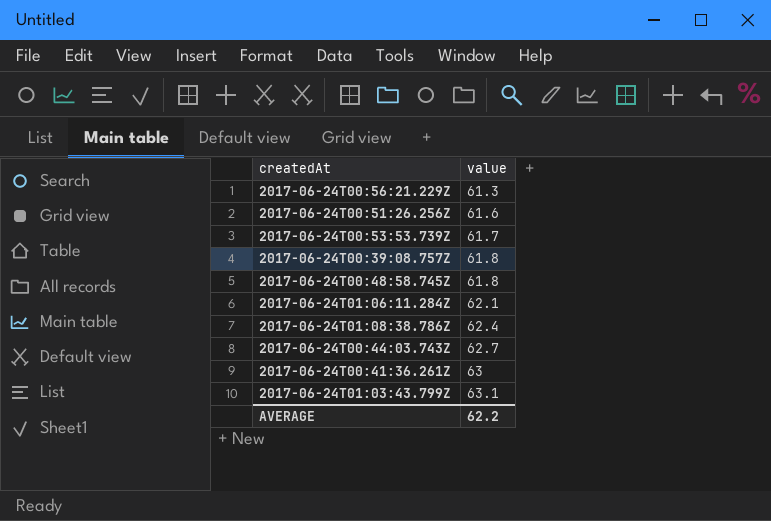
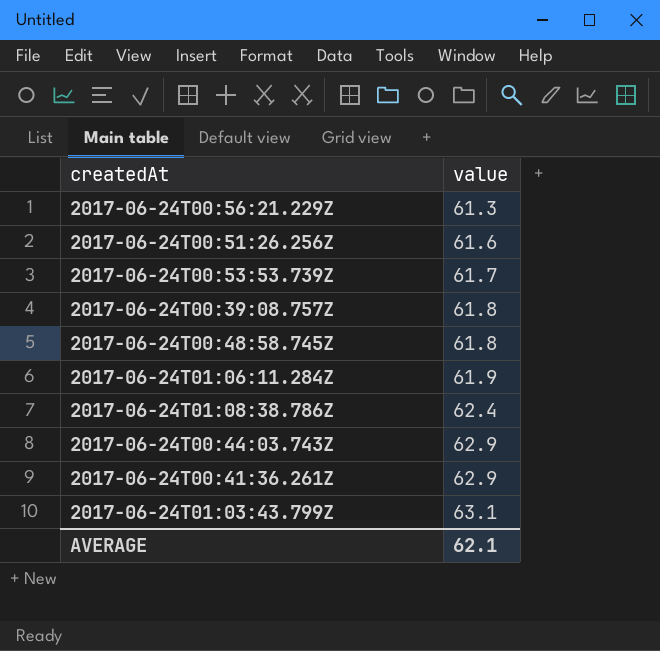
2017-06-24T01:06:11.284Z | value: 62.1 -> 61.9
2017-06-24T00:44:03.743Z | value: 62.7 -> 62.9
2017-06-24T00:41:36.261Z | value: 63 -> 62.9
AVERAGE | value: 62.2 -> 62.1

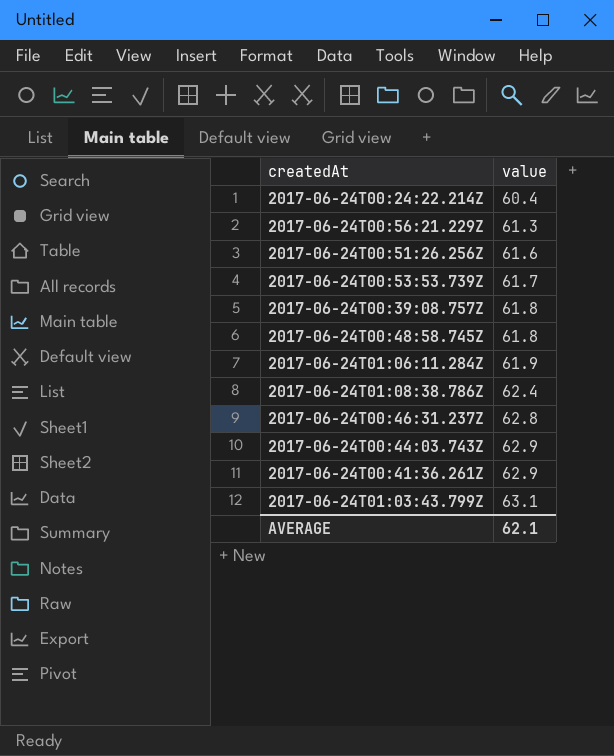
row 2017-06-24T00:24:22.214Z: none -> 60.4
row 2017-06-24T00:46:31.237Z: none -> 62.8

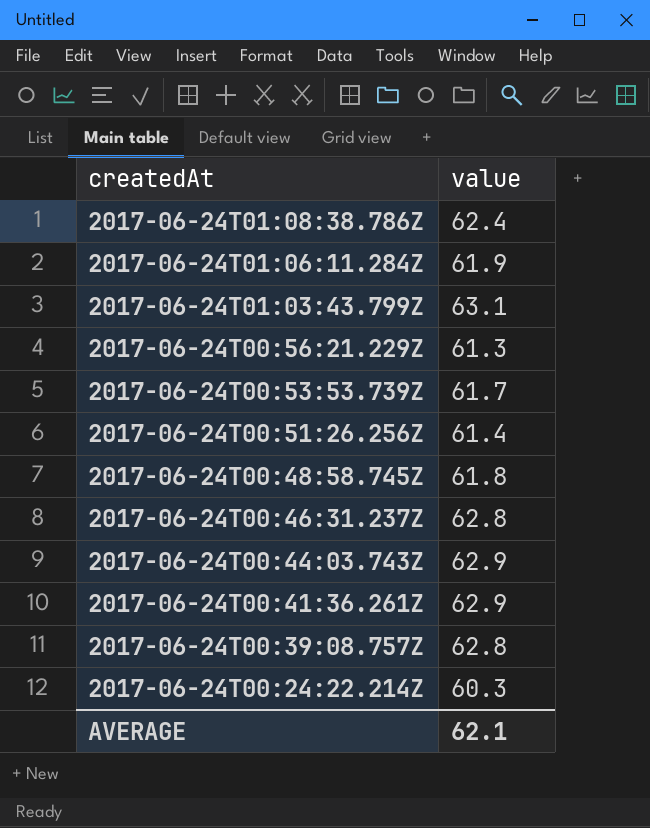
row order: value ascending -> createdAt descending
2017-06-24T00:51:26.256Z | value: 61.6 -> 61.4
2017-06-24T00:39:08.757Z | value: 61.8 -> 62.8
2017-06-24T00:24:22.214Z | value: 60.4 -> 60.3

